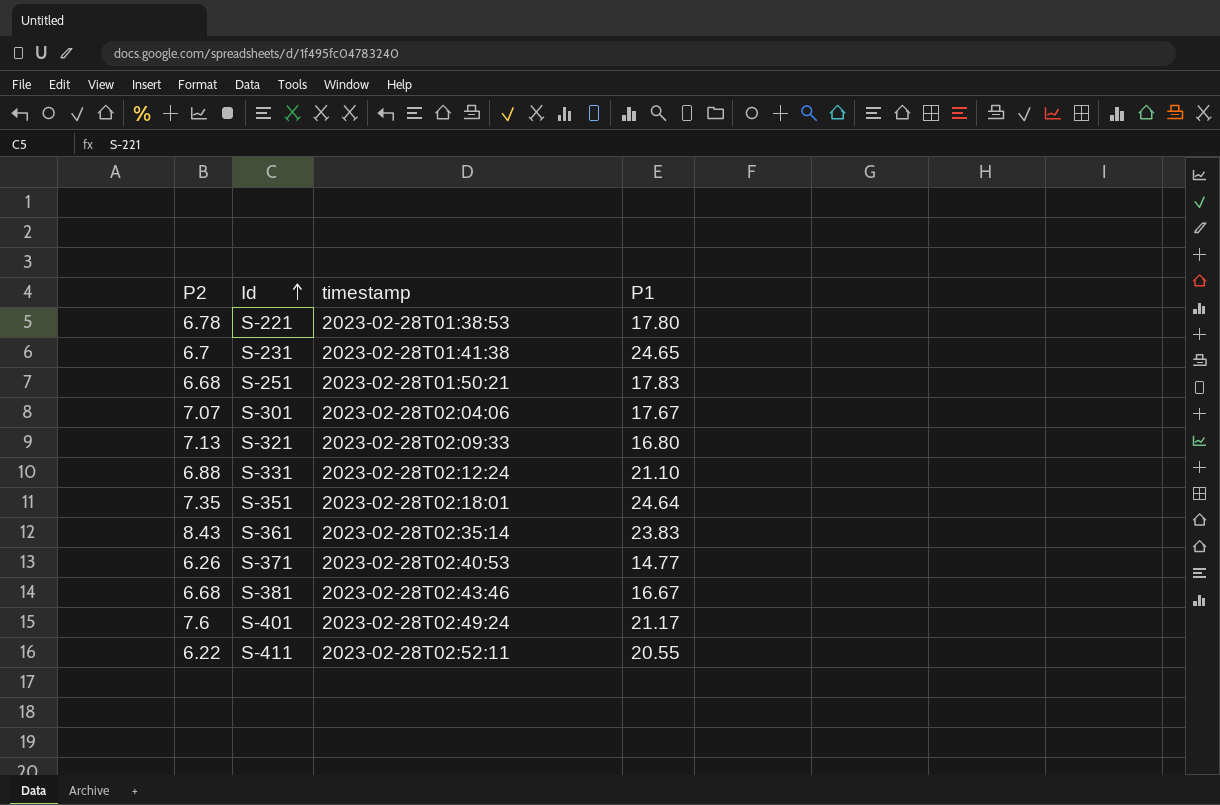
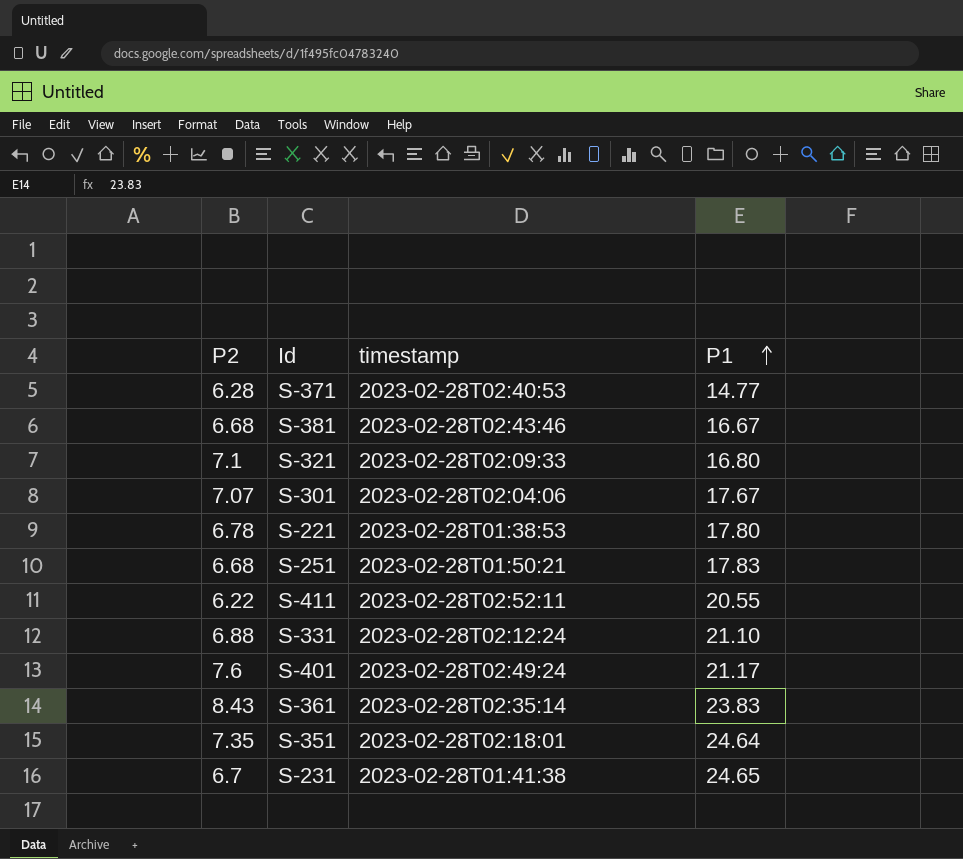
row order: Id ascending -> P1 ascending
S-371 | P2: 6.26 -> 6.28
S-321 | P2: 7.13 -> 7.1

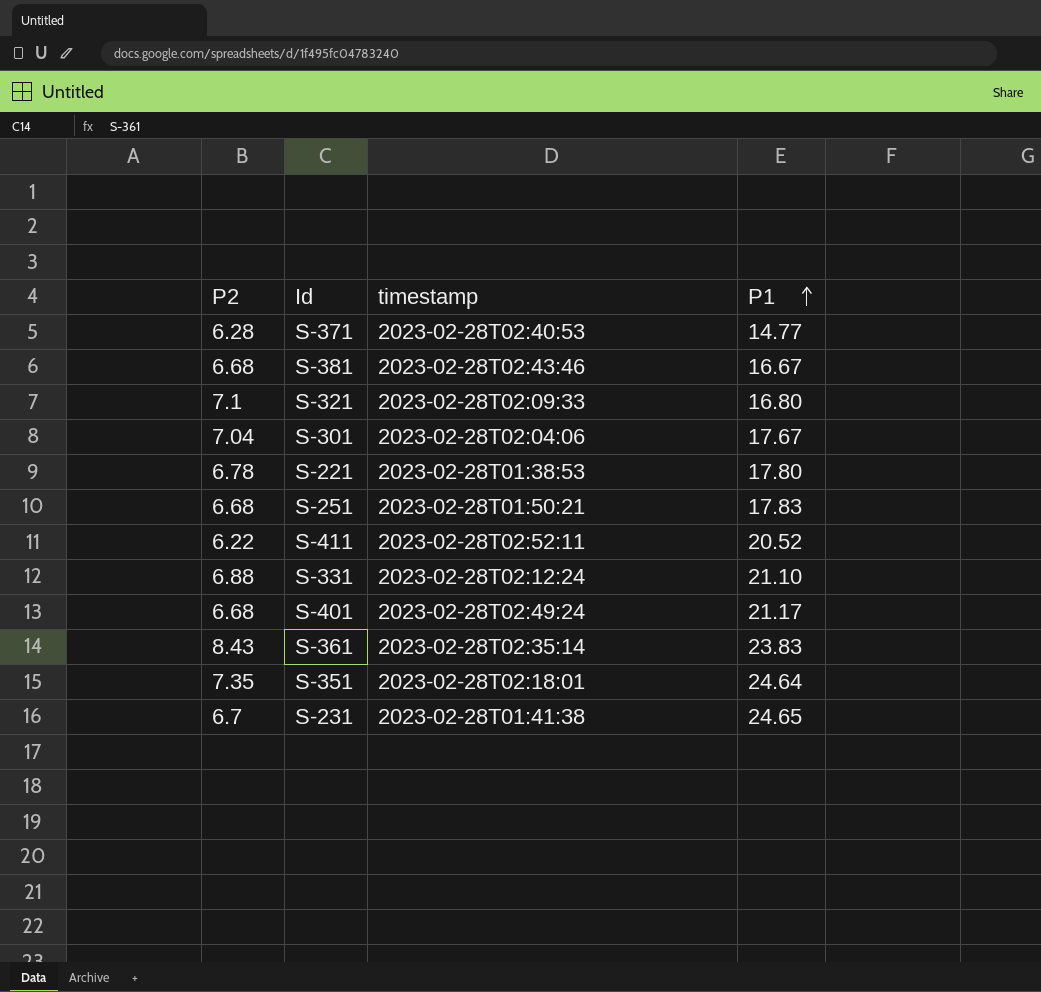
S-301 | P2: 7.07 -> 7.04
S-411 | P1: 20.55 -> 20.52
S-401 | P2: 7.6 -> 6.68

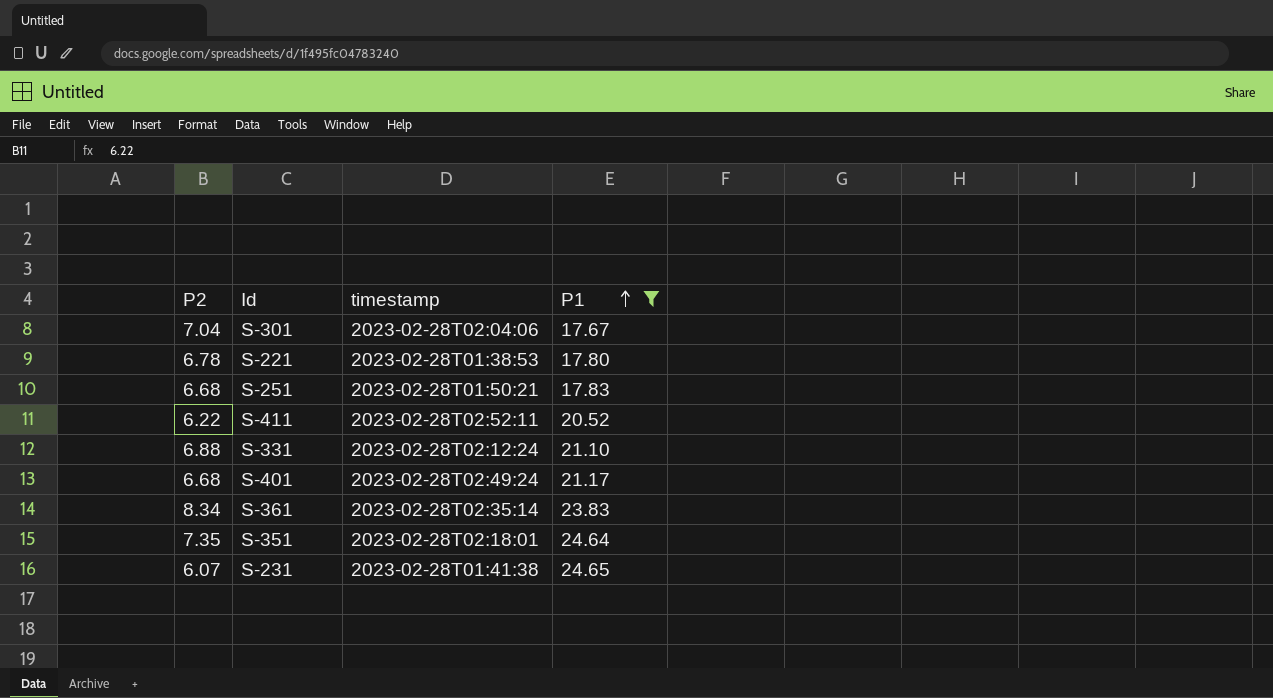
filter: none -> P1 >= 17.67
S-361 | P2: 8.43 -> 8.34
S-231 | P2: 6.7 -> 6.07

